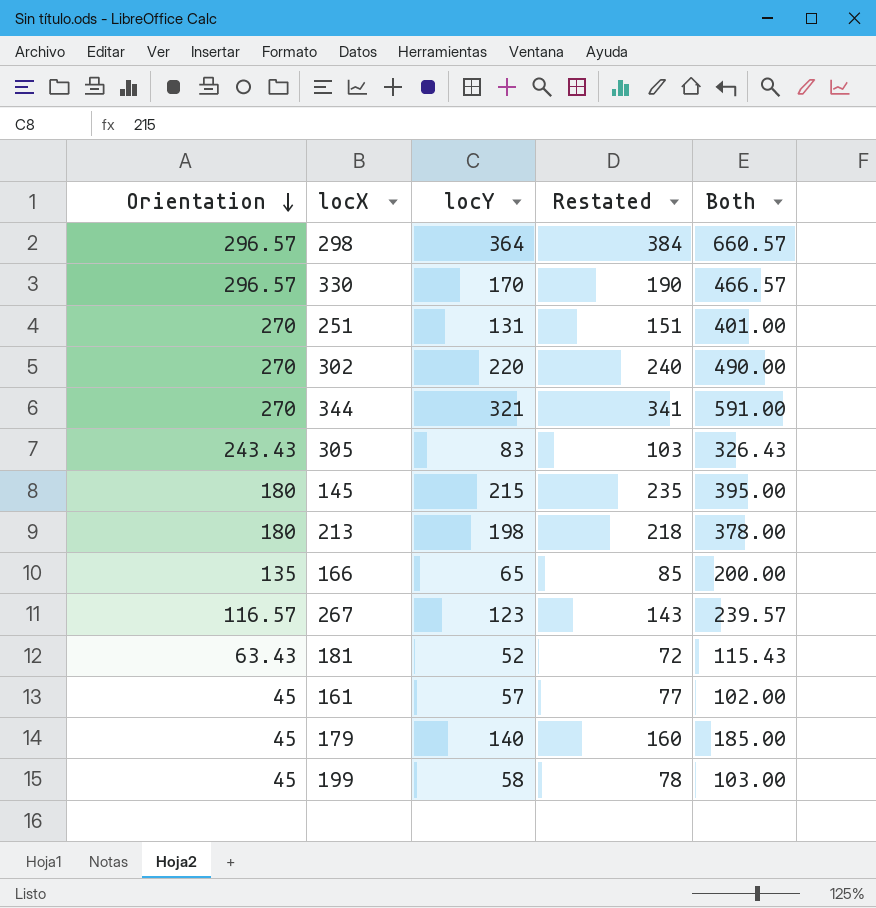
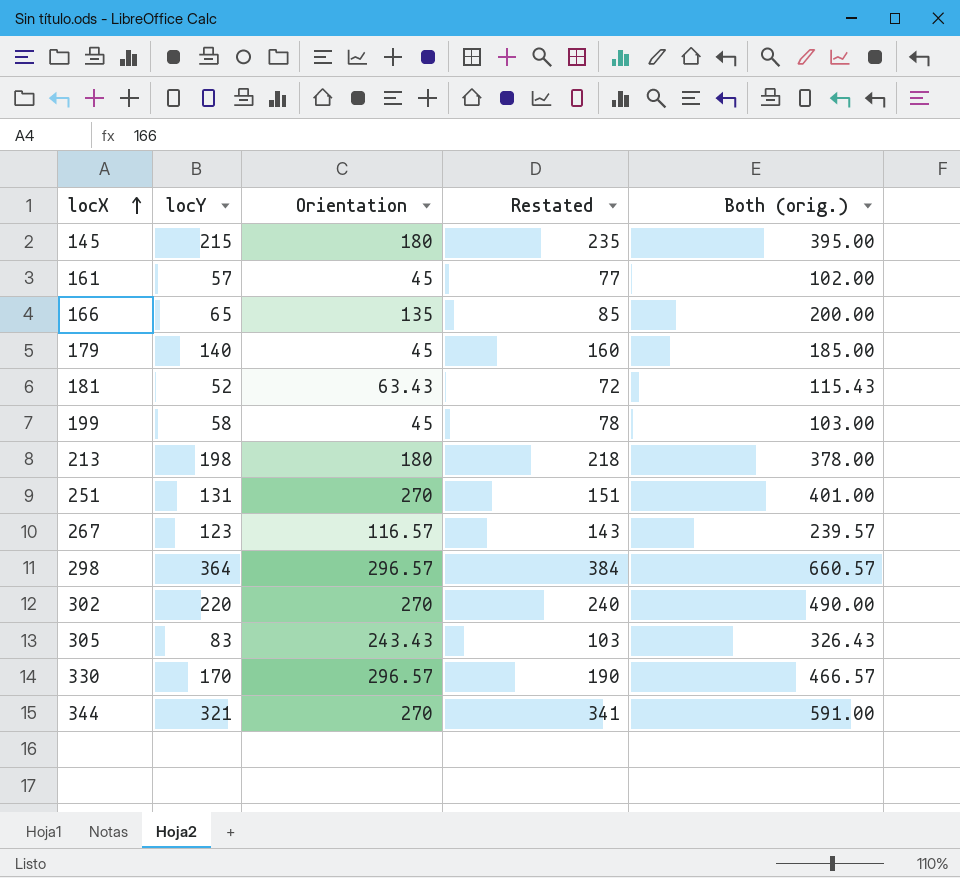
row order: Orientation descending -> locX ascending
column Orientation | position: 1 -> 3
column name: Both -> Both (orig.)

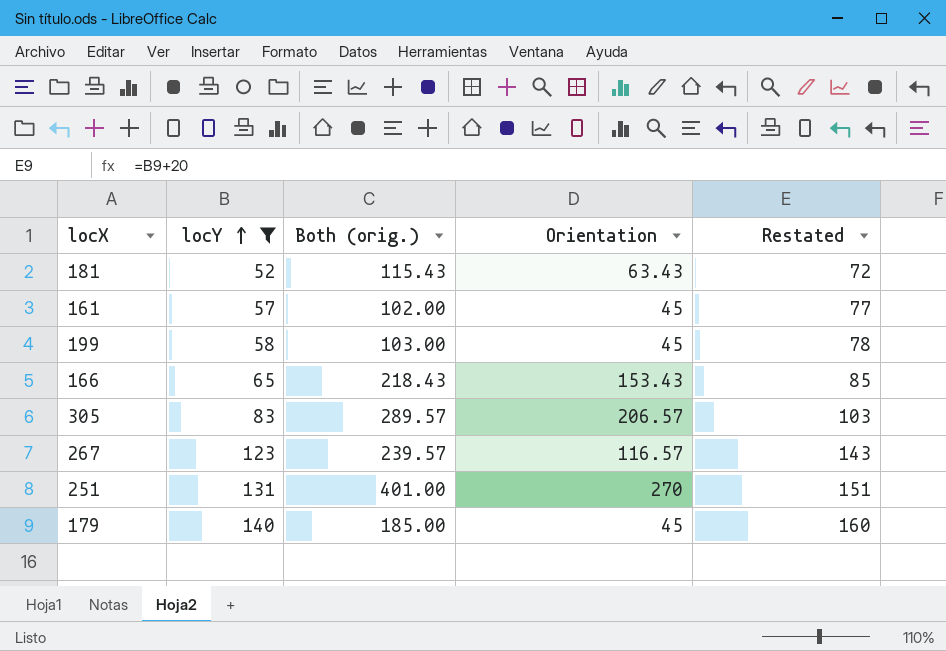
filter: none -> locY <= 140
row order: locX ascending -> locY ascending
column Both (orig.) | position: 5 -> 3
166 | Both (orig.): 200.00 -> 218.43
166 | Orientation: 135 -> 153.43
305 | Both (orig.): 326.43 -> 289.57
305 | Orientation: 243.43 -> 206.57

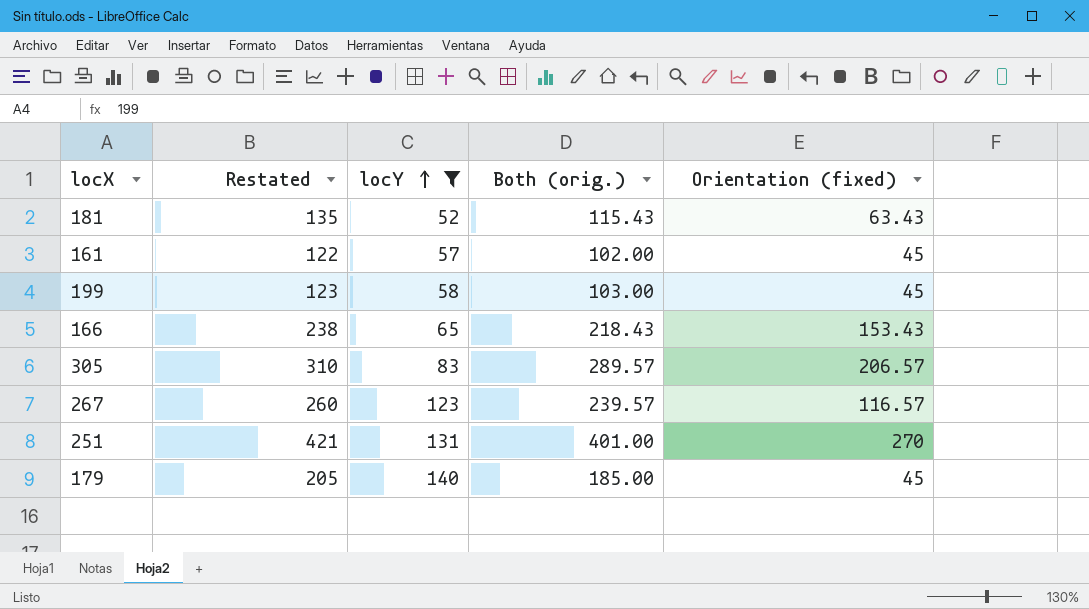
column Restated | formula: [locY] + 20 -> [Both (orig.)] + 20
column Restated | position: 5 -> 2
column name: Orientation -> Orientation (fixed)

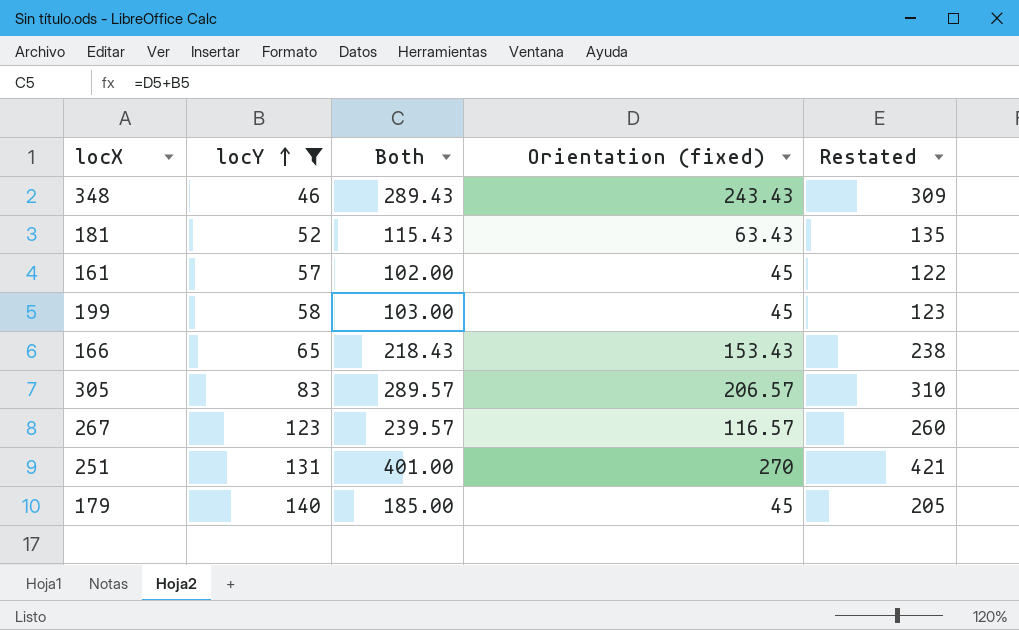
column name: Both (orig.) -> Both
column Restated | position: 2 -> 5
row 348: none -> 46 | 289.43 | 243.43 | 309

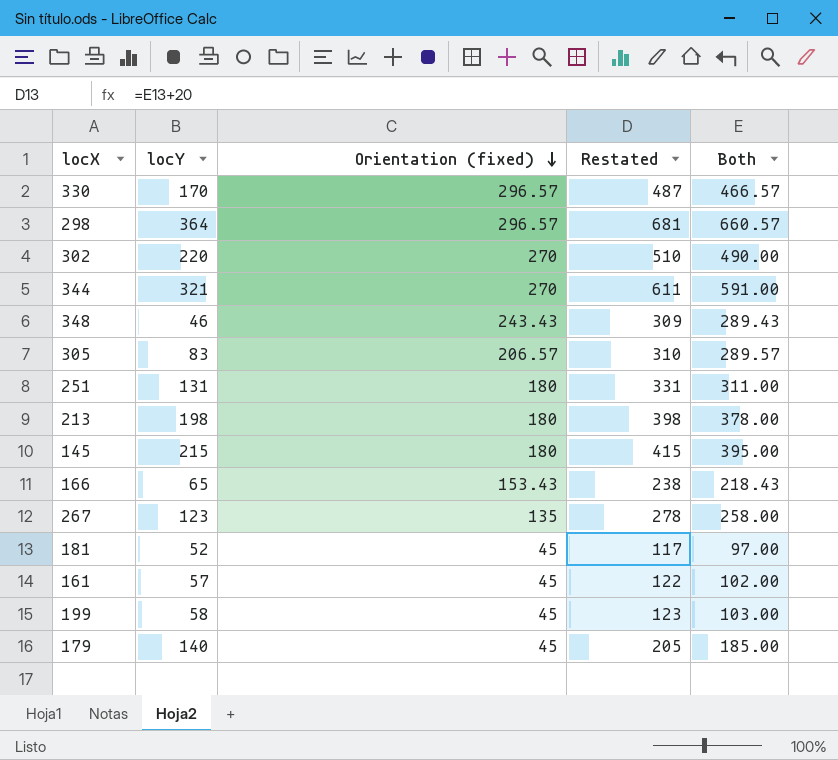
filter: locY <= 140 -> none
row order: locY ascending -> Orientation (fixed) descending
column Both | position: 3 -> 5
251 | Orientation (fixed): 270 -> 180
251 | Restated: 421 -> 331
251 | Both: 401.00 -> 311.00
267 | Orientation (fixed): 116.57 -> 135
267 | Restated: 260 -> 278
267 | Both: 239.57 -> 258.00
181 | Orientation (fixed): 63.43 -> 45
181 | Restated: 135 -> 117
181 | Both: 115.43 -> 97.00

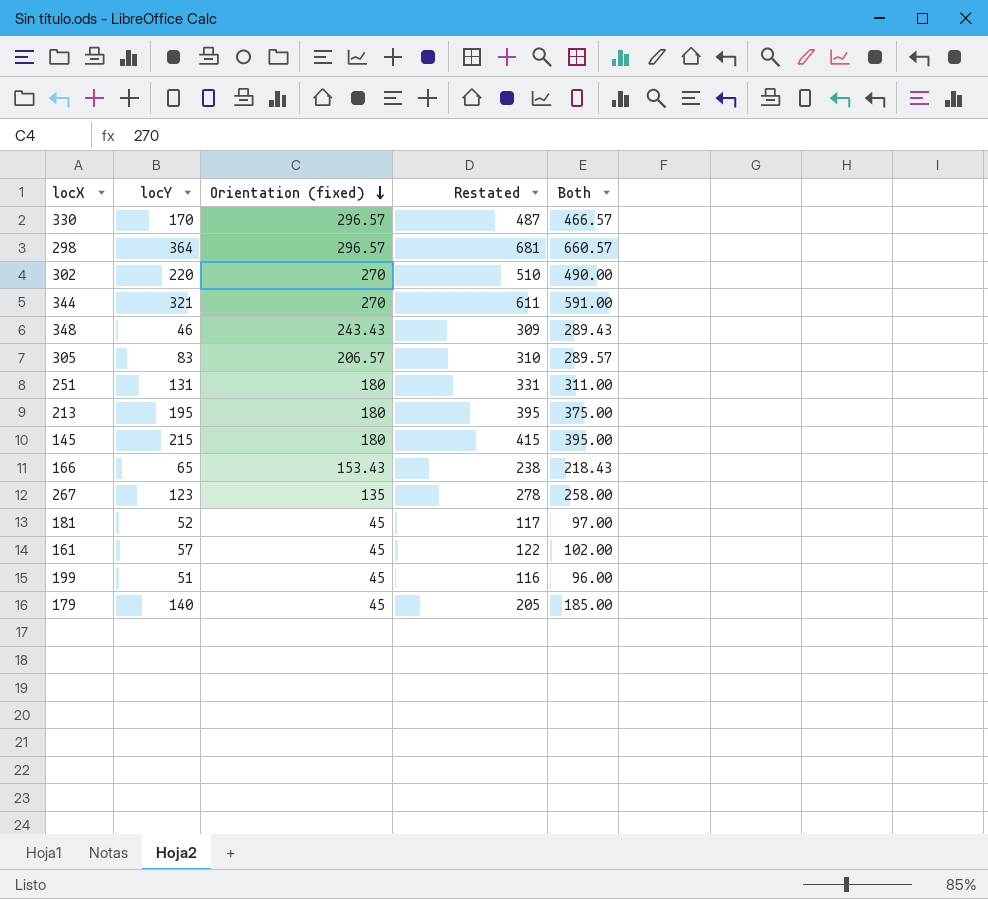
213 | locY: 198 -> 195
213 | Restated: 398 -> 395
213 | Both: 378.00 -> 375.00
199 | locY: 58 -> 51
199 | Restated: 123 -> 116
199 | Both: 103.00 -> 96.00

